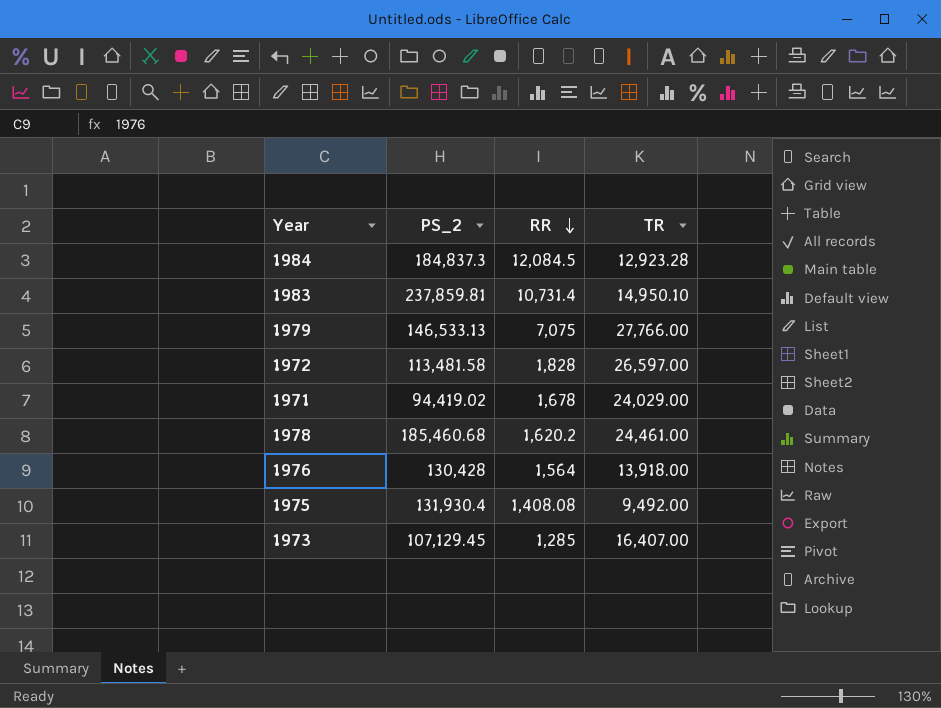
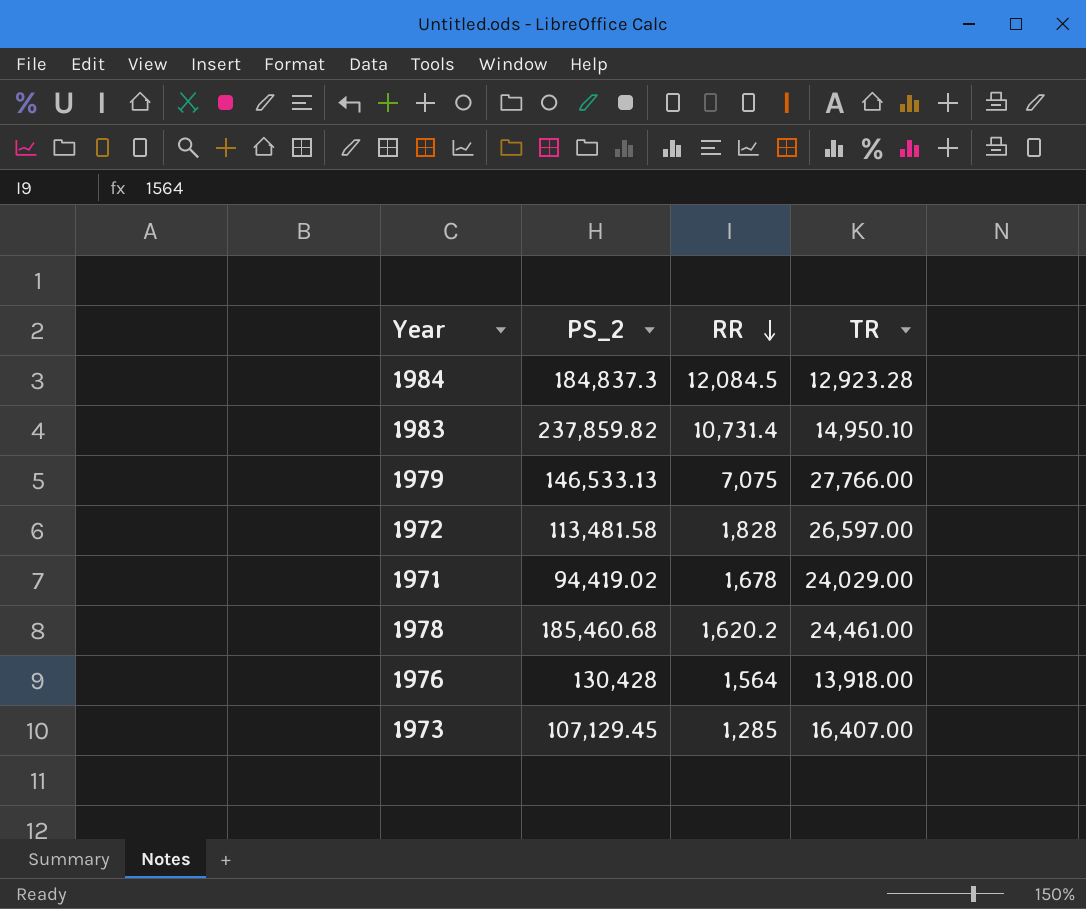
row 1975: 131,930.4 | 1,408.08 | 9,492.00 -> none
1983 | PS_2: 237,859.81 -> 237,859.82

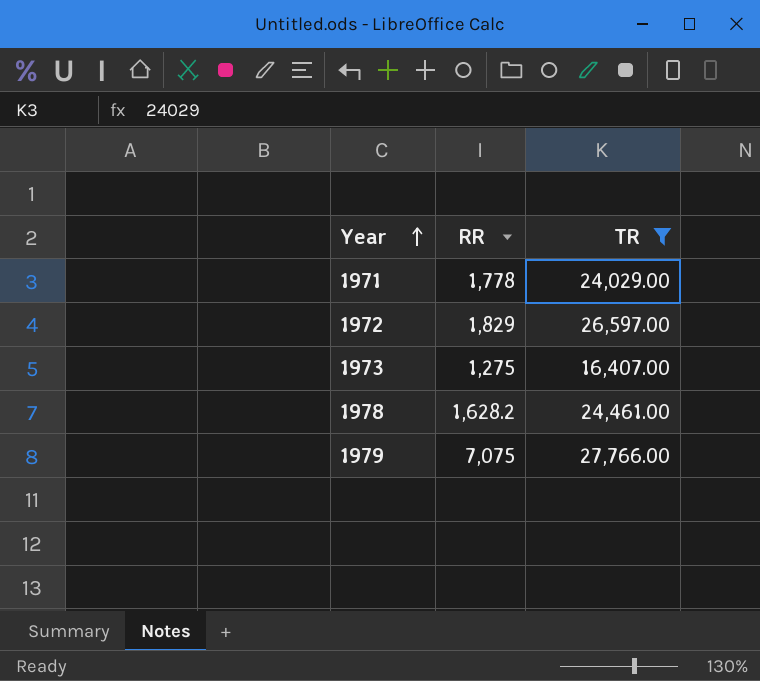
filter: none -> TR >= 16,407.00
row order: RR descending -> Year ascending
column PS_2 | position: 2 -> none
1971 | RR: 1,678 -> 1,778
1972 | RR: 1,828 -> 1,829
1973 | RR: 1,285 -> 1,275
1978 | RR: 1,620.2 -> 1,628.2

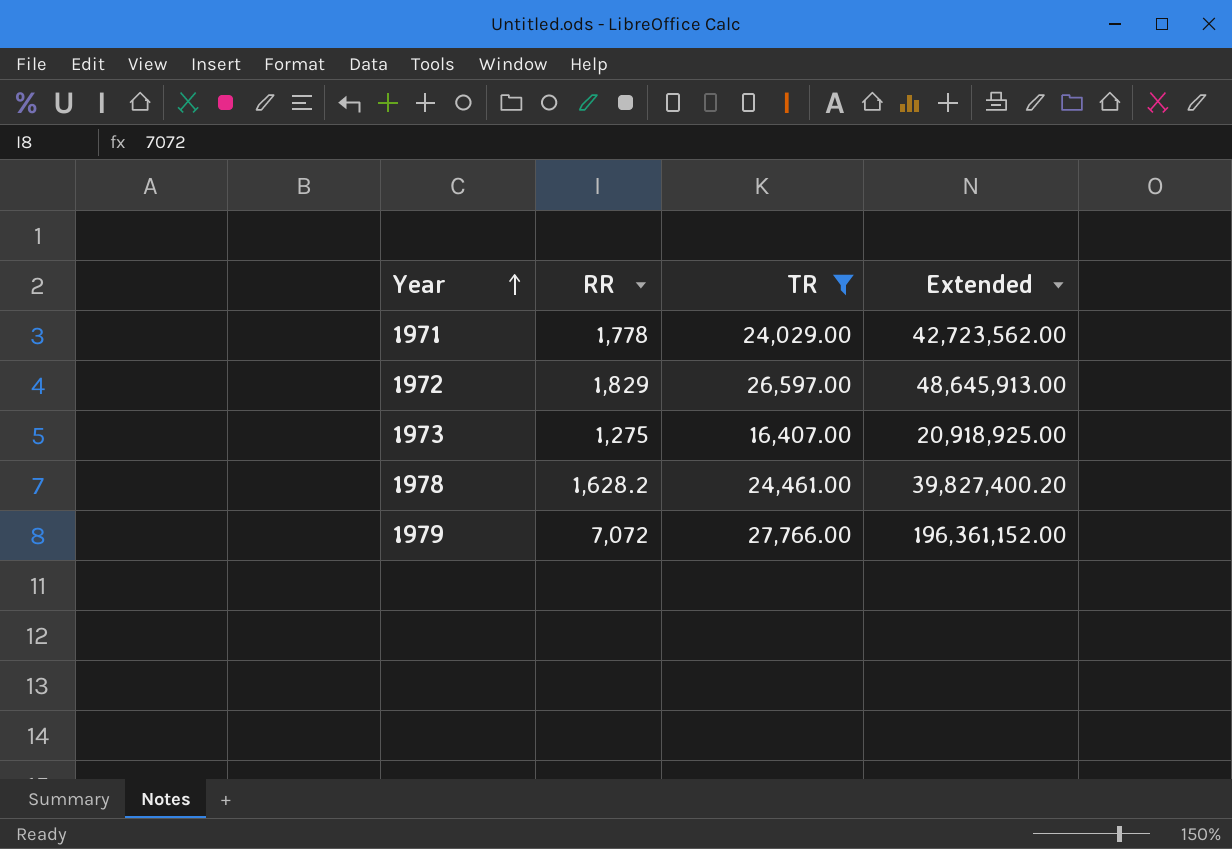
column Extended | formula: none -> [RR] * [TR]
1979 | RR: 7,075 -> 7,072

